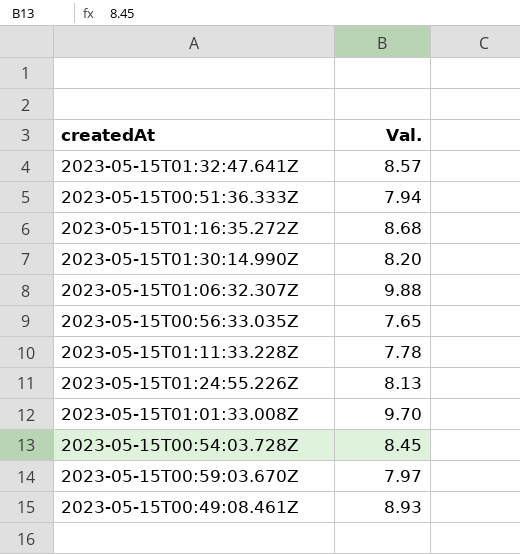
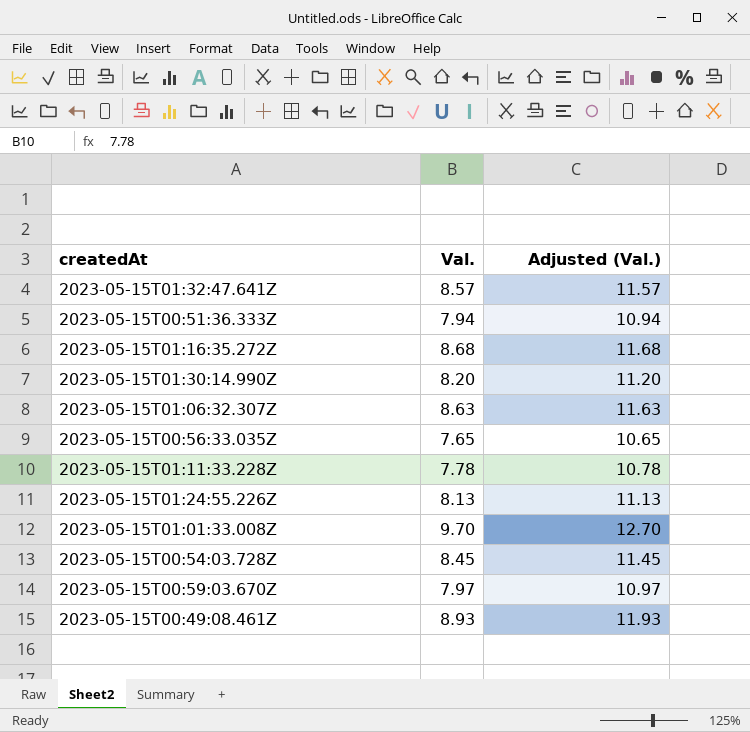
column Adjusted (Val.) | formula: none -> [Val.] + 3
2023-05-15T01:06:32.307Z | Val.: 9.88 -> 8.63

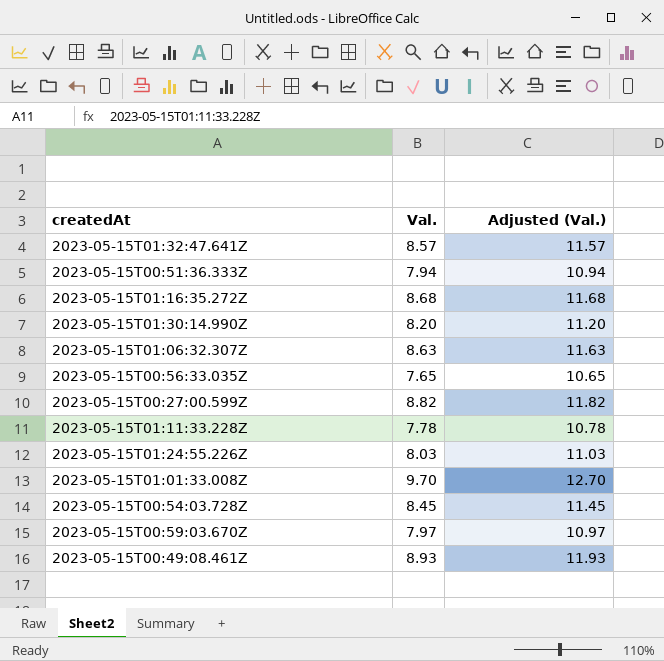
row 2023-05-15T00:27:00.599Z: none -> 8.82 | 11.82
2023-05-15T01:24:55.226Z | Val.: 8.13 -> 8.03
2023-05-15T01:24:55.226Z | Adjusted (Val.): 11.13 -> 11.03

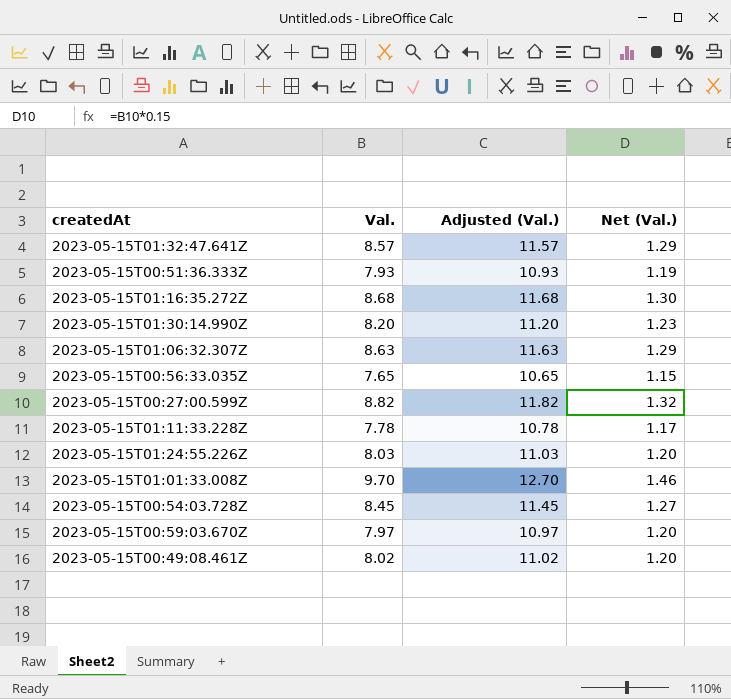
column Net (Val.) | formula: none -> [Val.] * 0.15
2023-05-15T00:51:36.333Z | Val.: 7.94 -> 7.93
2023-05-15T00:51:36.333Z | Adjusted (Val.): 10.94 -> 10.93
2023-05-15T00:49:08.461Z | Val.: 8.93 -> 8.02
2023-05-15T00:49:08.461Z | Adjusted (Val.): 11.93 -> 11.02

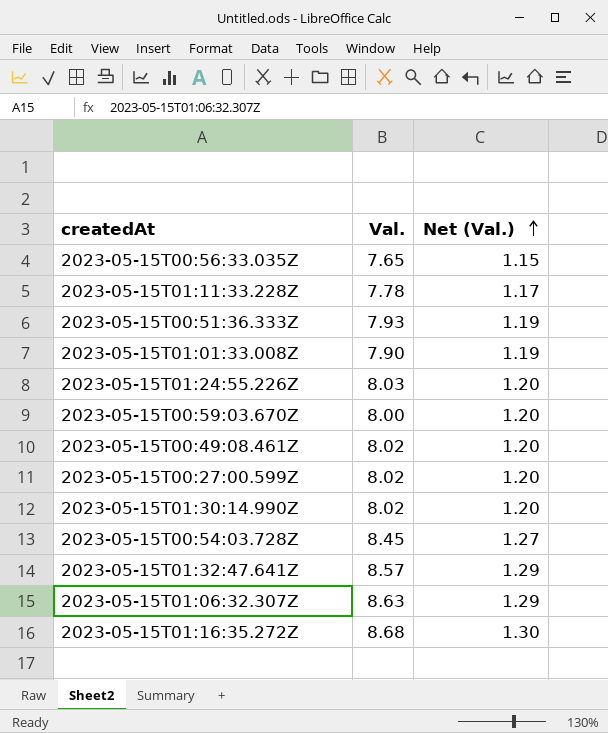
row order: none -> Net (Val.) ascending
column Adjusted (Val.) | formula: [Val.] + 3 -> none
2023-05-15T01:01:33.008Z | Val.: 9.70 -> 7.90
2023-05-15T01:01:33.008Z | Net (Val.): 1.46 -> 1.19
2023-05-15T00:59:03.670Z | Val.: 7.97 -> 8.00
2023-05-15T00:27:00.599Z | Val.: 8.82 -> 8.02
2023-05-15T00:27:00.599Z | Net (Val.): 1.32 -> 1.20
2023-05-15T01:30:14.990Z | Val.: 8.20 -> 8.02
2023-05-15T01:30:14.990Z | Net (Val.): 1.23 -> 1.20

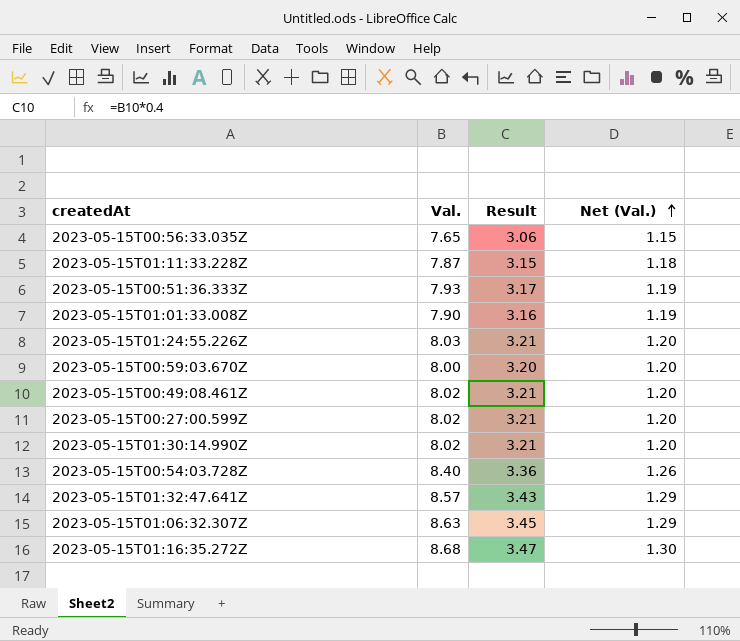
column Result | formula: none -> [Val.] * 0.4
2023-05-15T01:11:33.228Z | Val.: 7.78 -> 7.87
2023-05-15T01:11:33.228Z | Net (Val.): 1.17 -> 1.18
2023-05-15T00:54:03.728Z | Val.: 8.45 -> 8.40
2023-05-15T00:54:03.728Z | Net (Val.): 1.27 -> 1.26

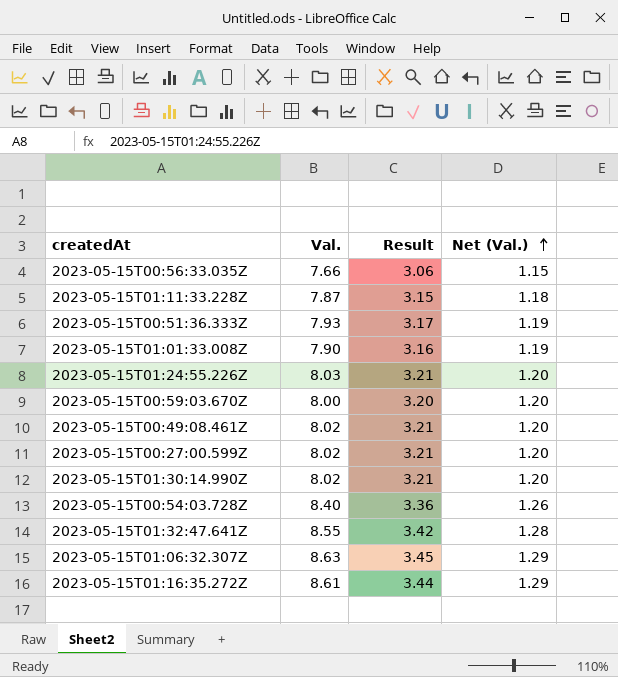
2023-05-15T00:56:33.035Z | Val.: 7.65 -> 7.66
2023-05-15T01:32:47.641Z | Val.: 8.57 -> 8.55
2023-05-15T01:32:47.641Z | Result: 3.43 -> 3.42
2023-05-15T01:32:47.641Z | Net (Val.): 1.29 -> 1.28
2023-05-15T01:16:35.272Z | Val.: 8.68 -> 8.61
2023-05-15T01:16:35.272Z | Result: 3.47 -> 3.44
2023-05-15T01:16:35.272Z | Net (Val.): 1.30 -> 1.29

